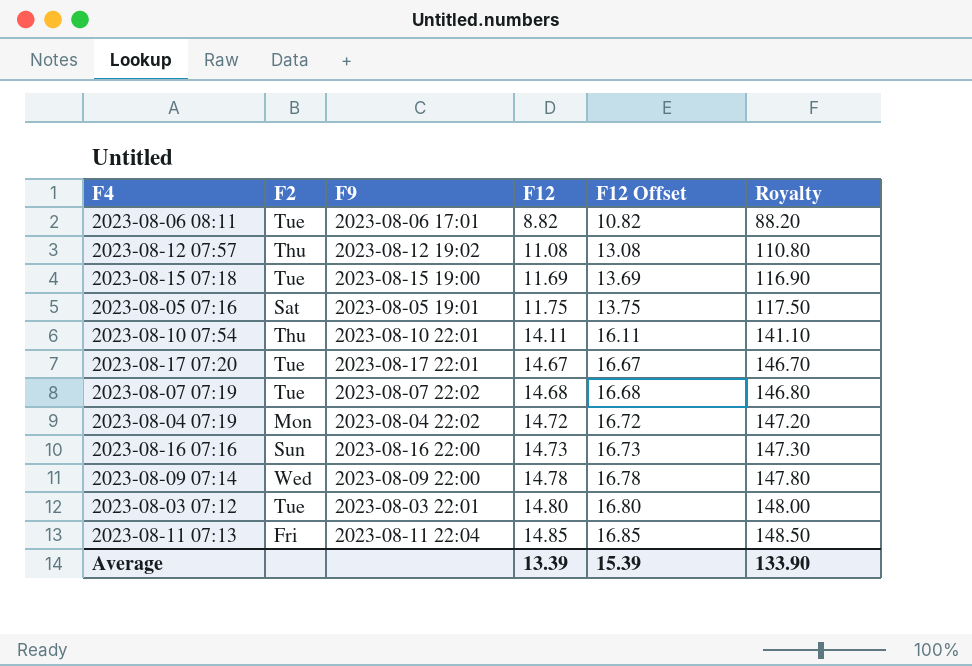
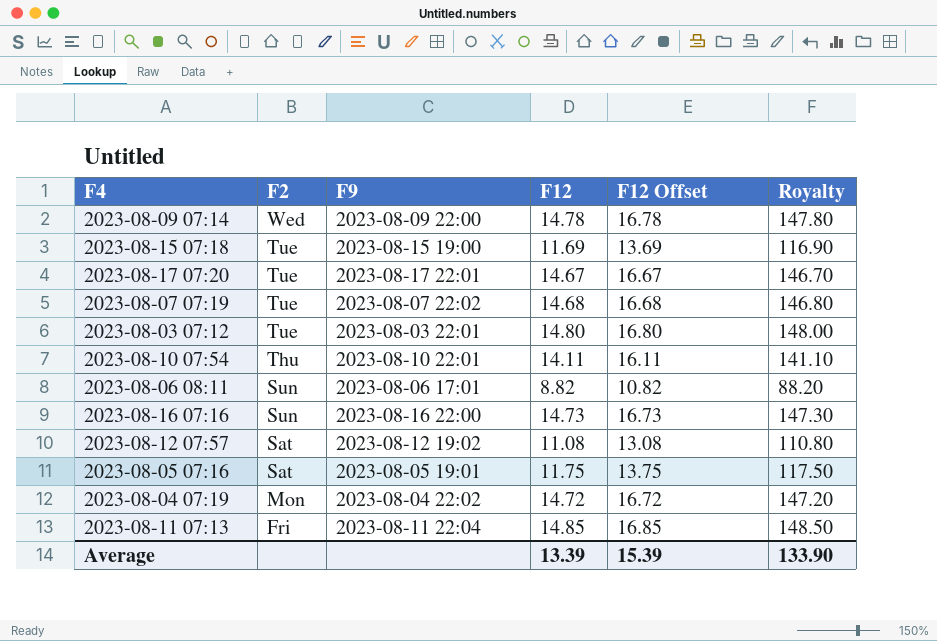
row order: F12 ascending -> F2 descending
2023-08-06 08:11 | F2: Tue -> Sun
2023-08-12 07:57 | F2: Thu -> Sat

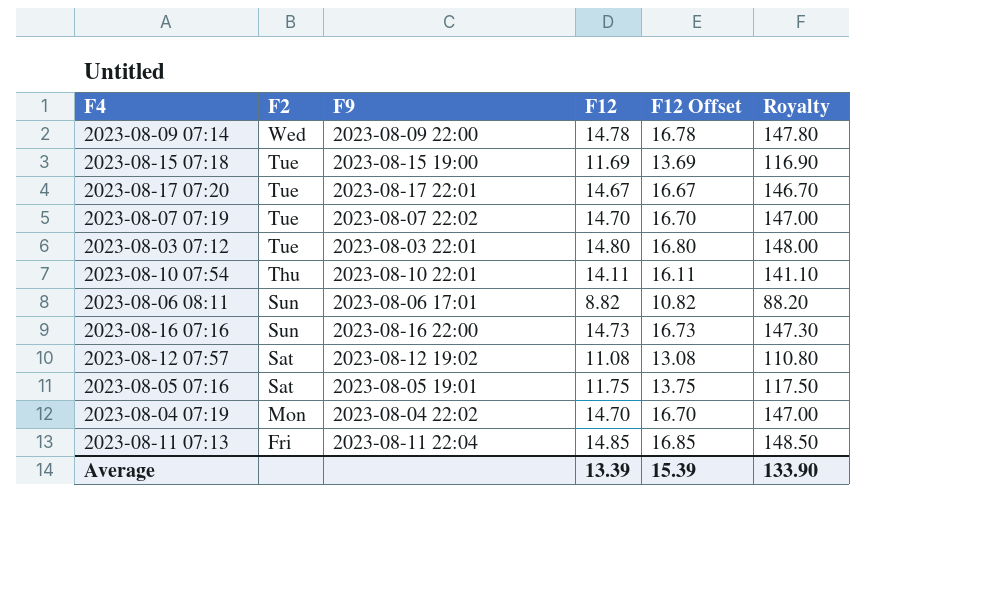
2023-08-07 07:19 | F12: 14.68 -> 14.70
2023-08-07 07:19 | F12 Offset: 16.68 -> 16.70
2023-08-07 07:19 | Royalty: 146.80 -> 147.00
2023-08-04 07:19 | F12: 14.72 -> 14.70
2023-08-04 07:19 | F12 Offset: 16.72 -> 16.70
2023-08-04 07:19 | Royalty: 147.20 -> 147.00

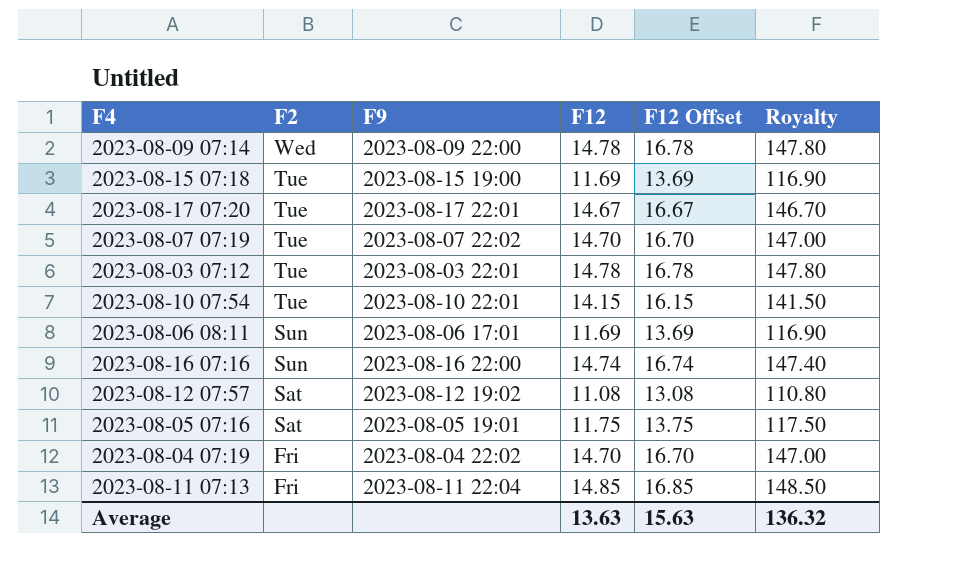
2023-08-03 07:12 | F12: 14.80 -> 14.78
2023-08-03 07:12 | F12 Offset: 16.80 -> 16.78
2023-08-03 07:12 | Royalty: 148.00 -> 147.80
2023-08-10 07:54 | F2: Thu -> Tue
2023-08-10 07:54 | F12: 14.11 -> 14.15
2023-08-10 07:54 | F12 Offset: 16.11 -> 16.15
2023-08-10 07:54 | Royalty: 141.10 -> 141.50
2023-08-06 08:11 | F12: 8.82 -> 11.69
2023-08-06 08:11 | F12 Offset: 10.82 -> 13.69
2023-08-06 08:11 | Royalty: 88.20 -> 116.90
2023-08-16 07:16 | F12: 14.73 -> 14.74
2023-08-16 07:16 | F12 Offset: 16.73 -> 16.74
2023-08-16 07:16 | Royalty: 147.30 -> 147.40
2023-08-04 07:19 | F2: Mon -> Fri
Average | F12: 13.39 -> 13.63
Average | F12 Offset: 15.39 -> 15.63
Average | Royalty: 133.90 -> 136.32

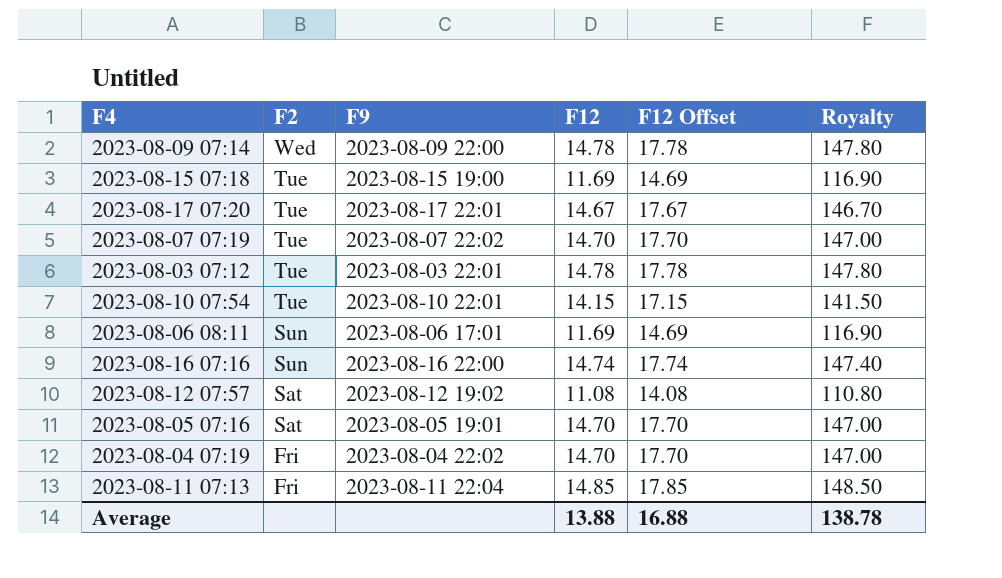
column F12 Offset | formula: [F12] + 2 -> [F12] + 3
2023-08-05 07:16 | F12: 11.75 -> 14.70
2023-08-05 07:16 | Royalty: 117.50 -> 147.00
Average | F12: 13.63 -> 13.88
Average | F12 Offset: 15.63 -> 16.88
Average | Royalty: 136.32 -> 138.78

